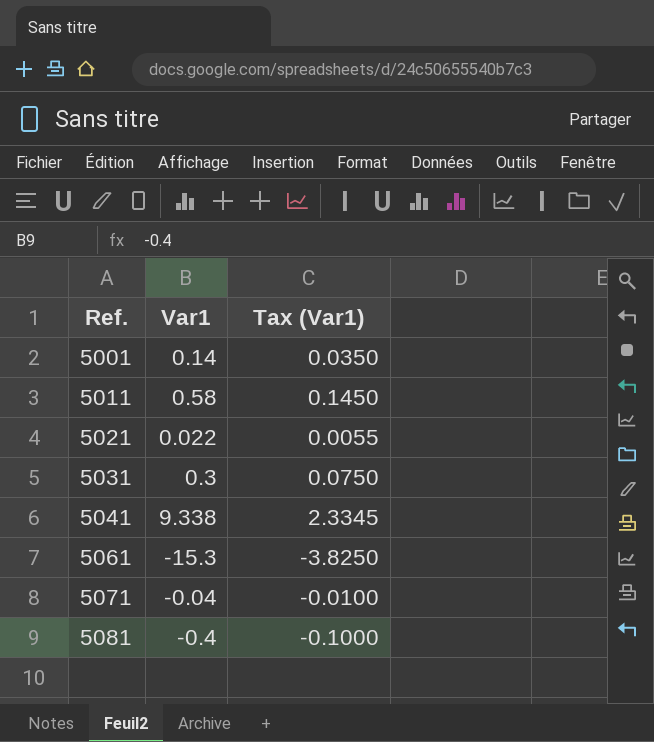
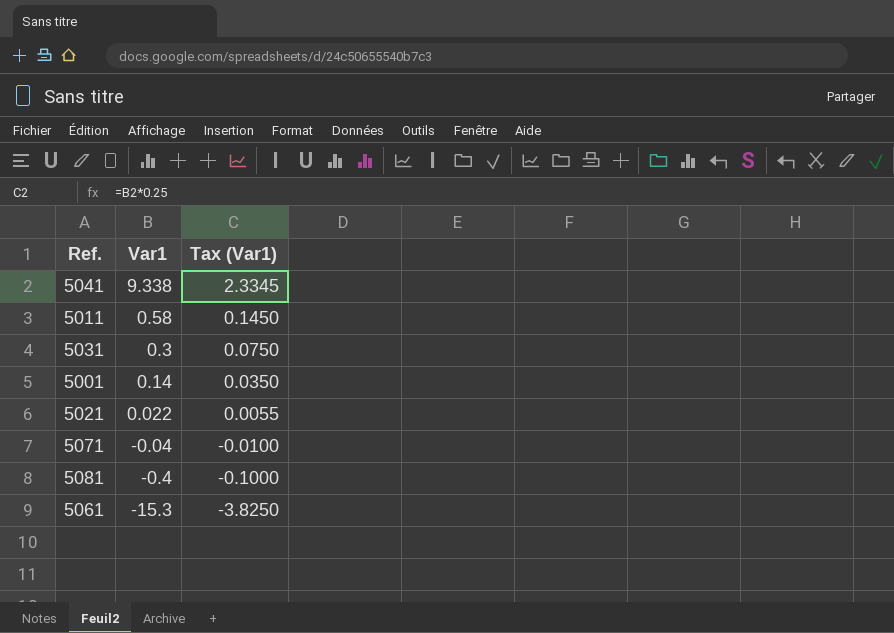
row order: Ref. ascending -> Var1 descending

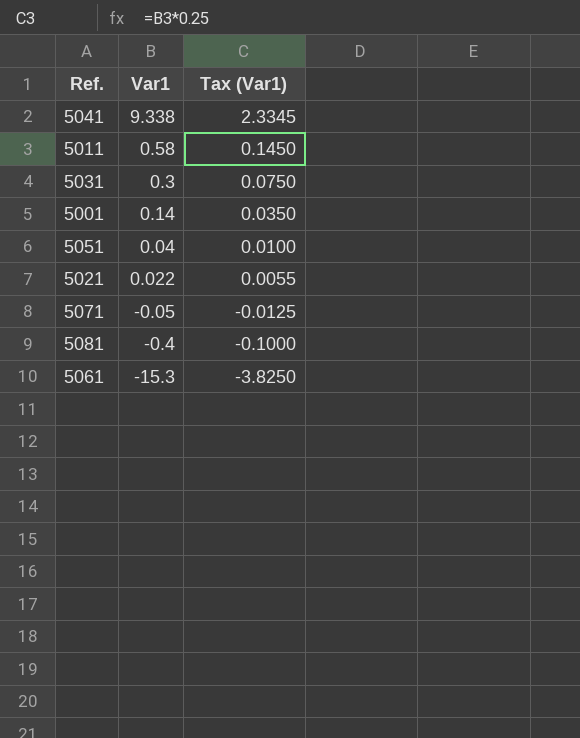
row 5051: none -> 0.04 | 0.0100
5071 | Var1: -0.04 -> -0.05
5071 | Tax (Var1): -0.0100 -> -0.0125

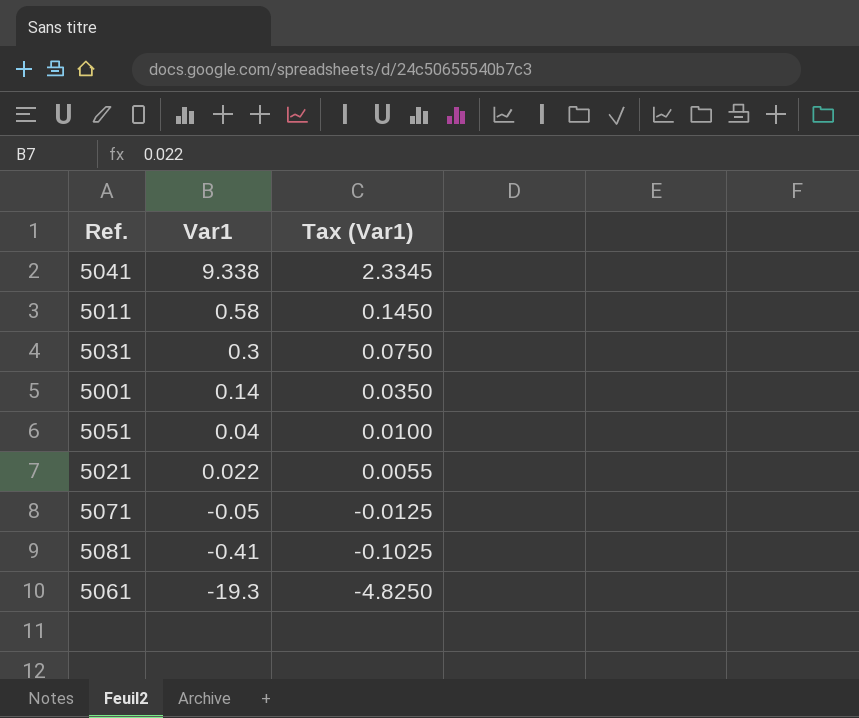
5081 | Var1: -0.4 -> -0.41
5081 | Tax (Var1): -0.1000 -> -0.1025
5061 | Var1: -15.3 -> -19.3
5061 | Tax (Var1): -3.8250 -> -4.8250

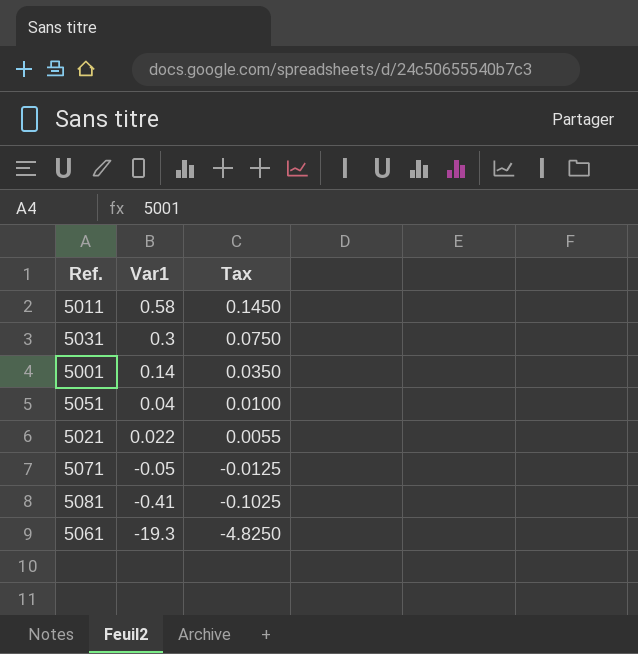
column name: Tax (Var1) -> Tax
row 5041: 9.338 | 2.3345 -> none

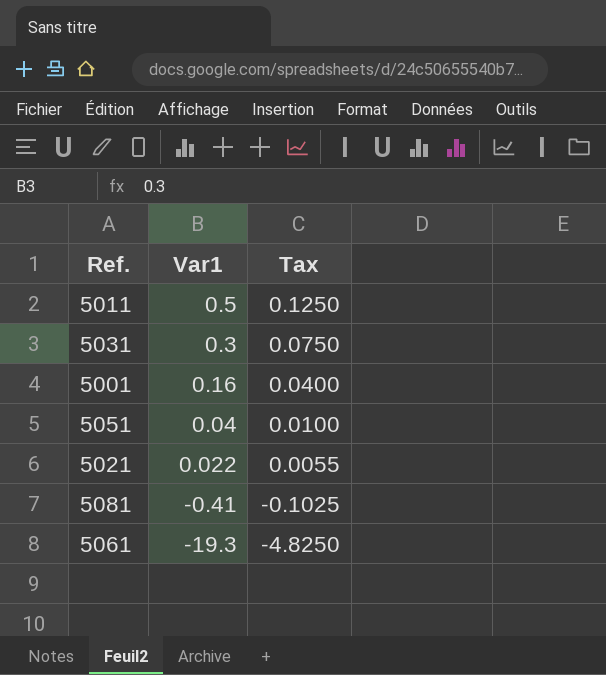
row 5071: -0.05 | -0.0125 -> none
5011 | Var1: 0.58 -> 0.5
5011 | Tax: 0.1450 -> 0.1250
5001 | Var1: 0.14 -> 0.16
5001 | Tax: 0.0350 -> 0.0400

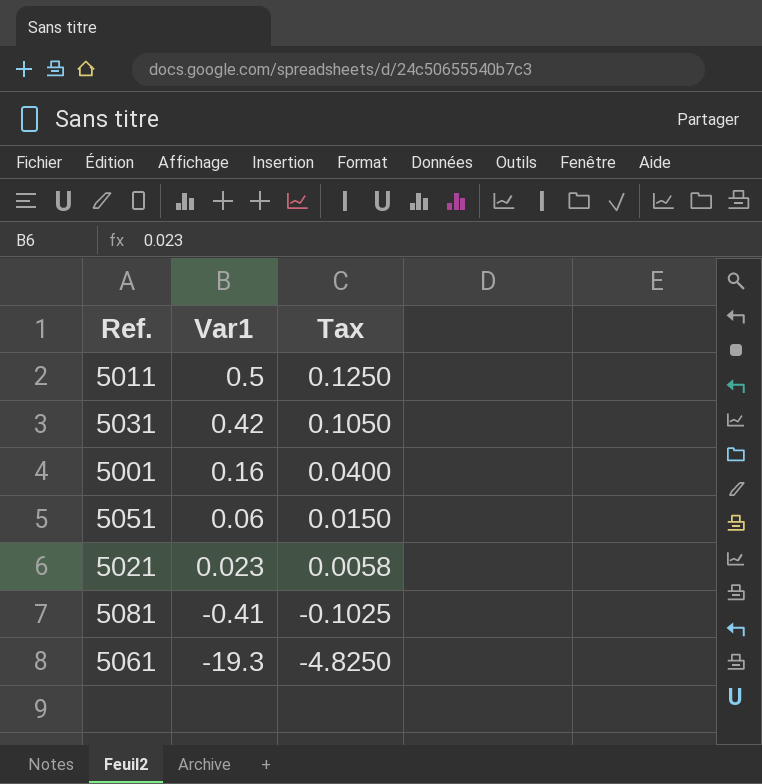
5031 | Var1: 0.3 -> 0.42
5031 | Tax: 0.0750 -> 0.1050
5051 | Var1: 0.04 -> 0.06
5051 | Tax: 0.0100 -> 0.0150
5021 | Var1: 0.022 -> 0.023
5021 | Tax: 0.0055 -> 0.0058

